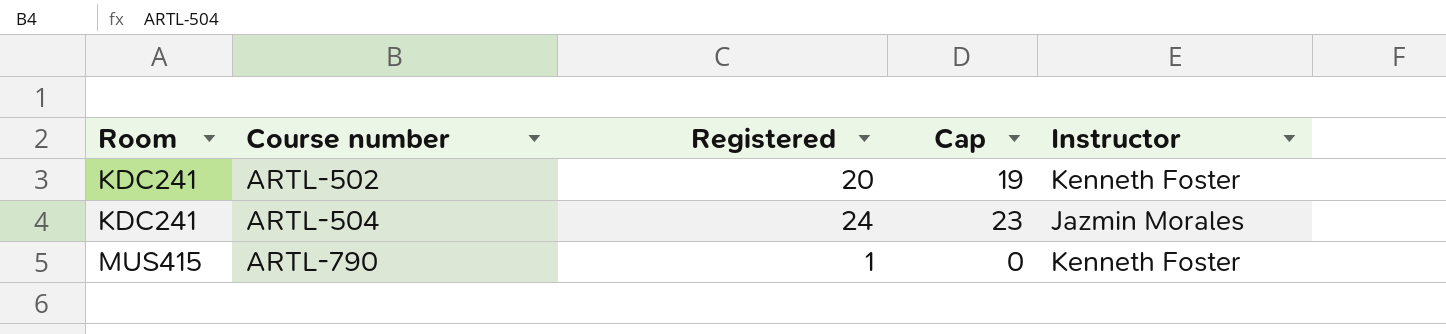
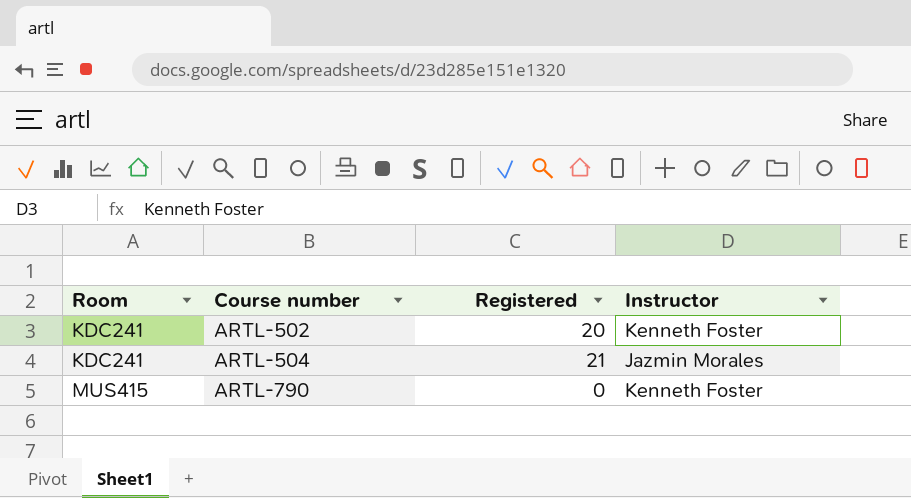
column Cap | formula: [Registered] - 1 -> none
ARTL-504 | Registered: 24 -> 21
ARTL-790 | Registered: 1 -> 0

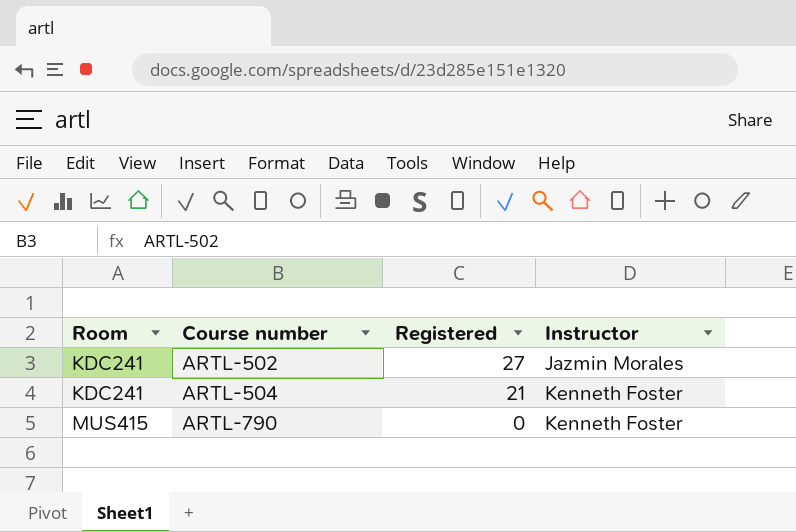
ARTL-502 | Registered: 20 -> 27
ARTL-502 | Instructor: Kenneth Foster -> Jazmin Morales
ARTL-504 | Instructor: Jazmin Morales -> Kenneth Foster

